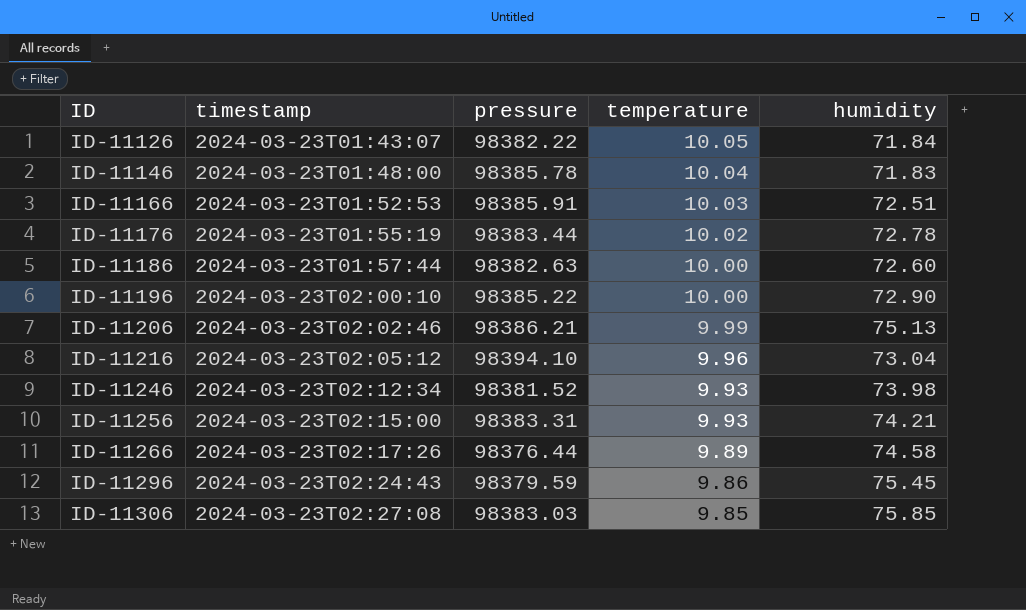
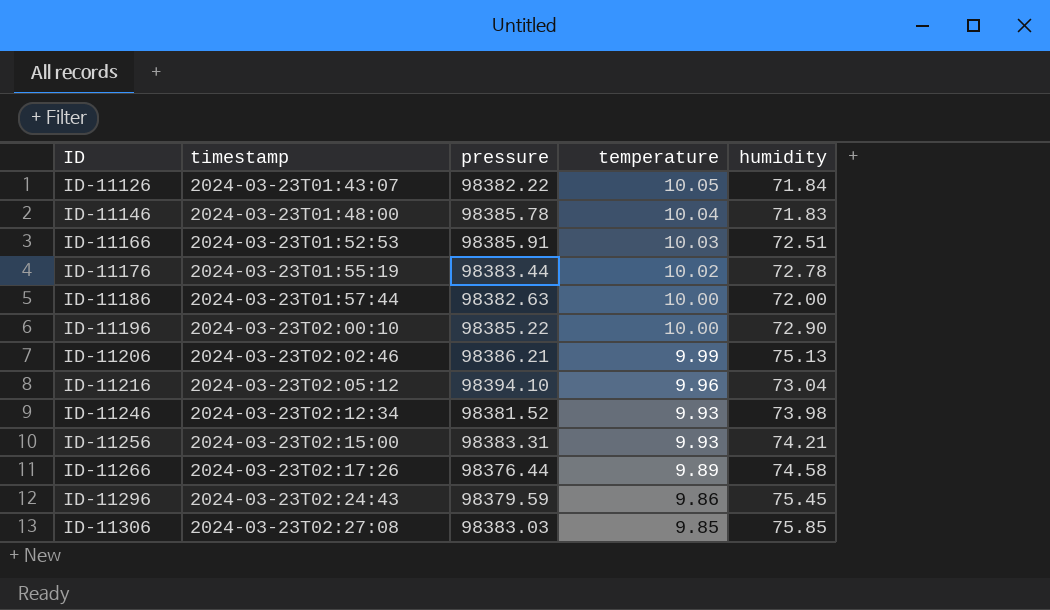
ID-11186 | humidity: 72.60 -> 72.00

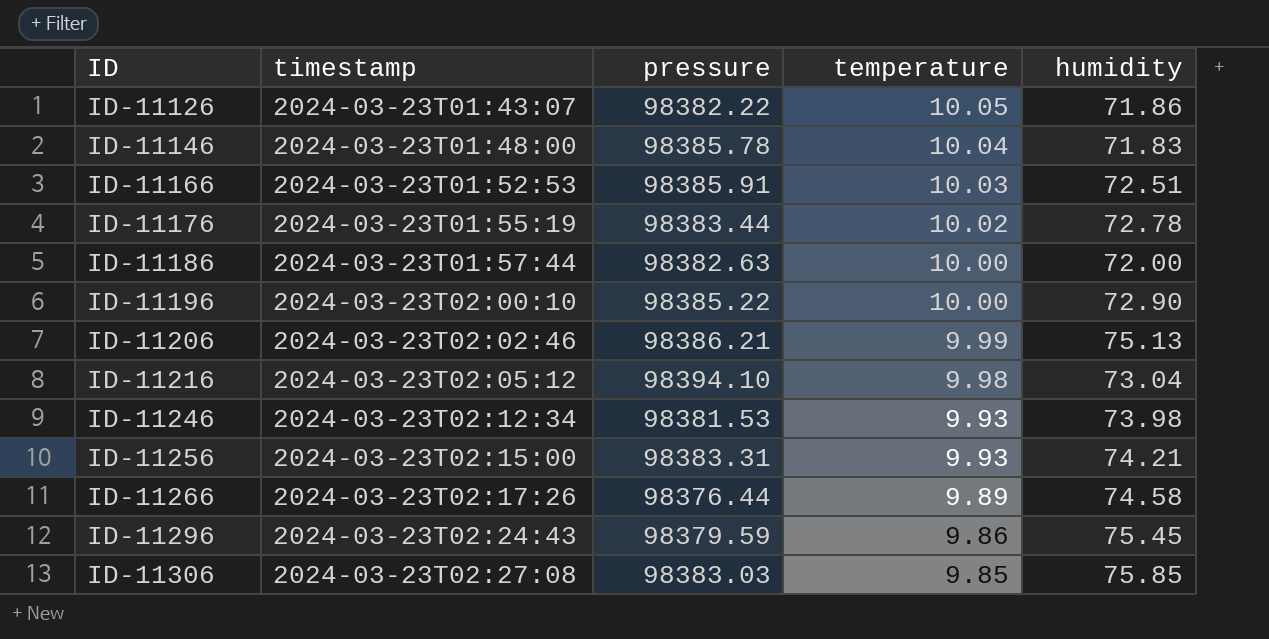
ID-11126 | humidity: 71.84 -> 71.86
ID-11216 | temperature: 9.96 -> 9.98
ID-11246 | pressure: 98381.52 -> 98381.53

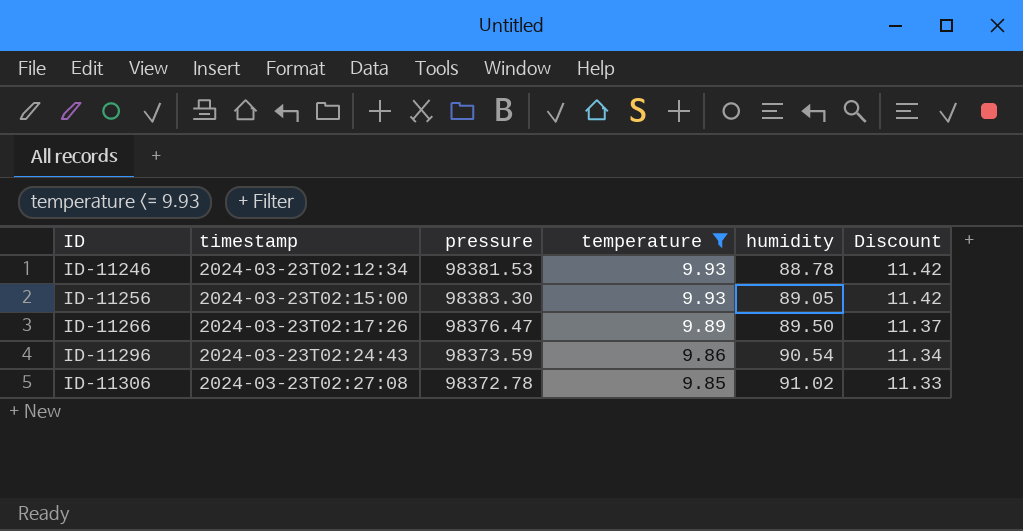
filter: none -> temperature <= 9.93
column Discount | formula: none -> [temperature] * 1.15
ID-11246 | humidity: 73.98 -> 88.78
ID-11256 | pressure: 98383.31 -> 98383.30
ID-11256 | humidity: 74.21 -> 89.05
ID-11266 | pressure: 98376.44 -> 98376.47
ID-11266 | humidity: 74.58 -> 89.50
ID-11296 | pressure: 98379.59 -> 98373.59
ID-11296 | humidity: 75.45 -> 90.54
ID-11306 | pressure: 98383.03 -> 98372.78
ID-11306 | humidity: 75.85 -> 91.02

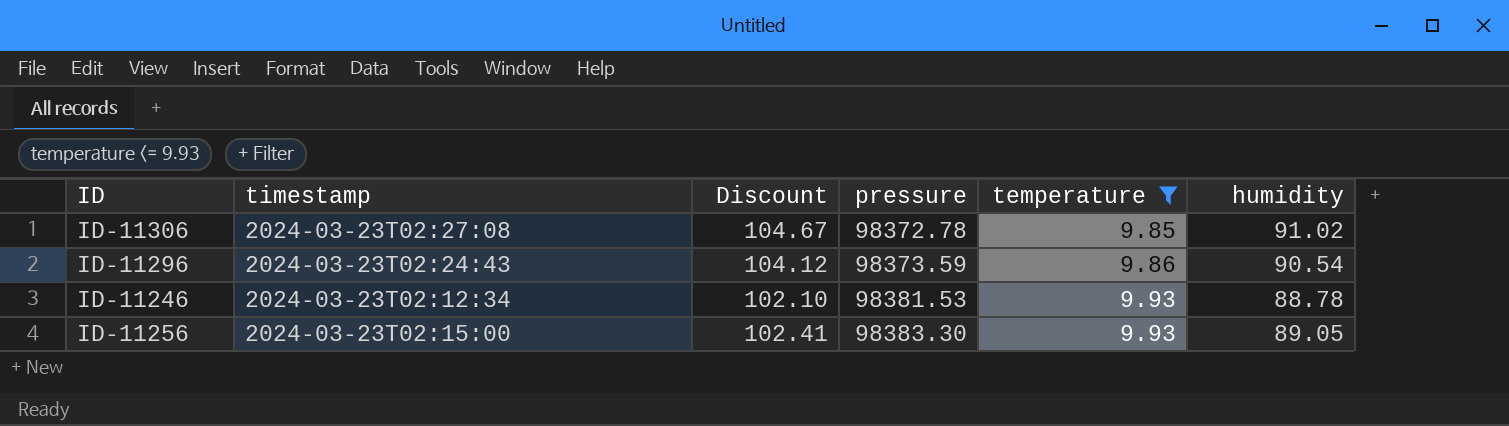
row order: ID ascending -> pressure ascending
column Discount | formula: [temperature] * 1.15 -> [humidity] * 1.15
column Discount | position: 6 -> 3
row ID-11266: 2024-03-23T02:17:26 | 98376.47 | 9.89 | 89.50 | 11.37 -> none

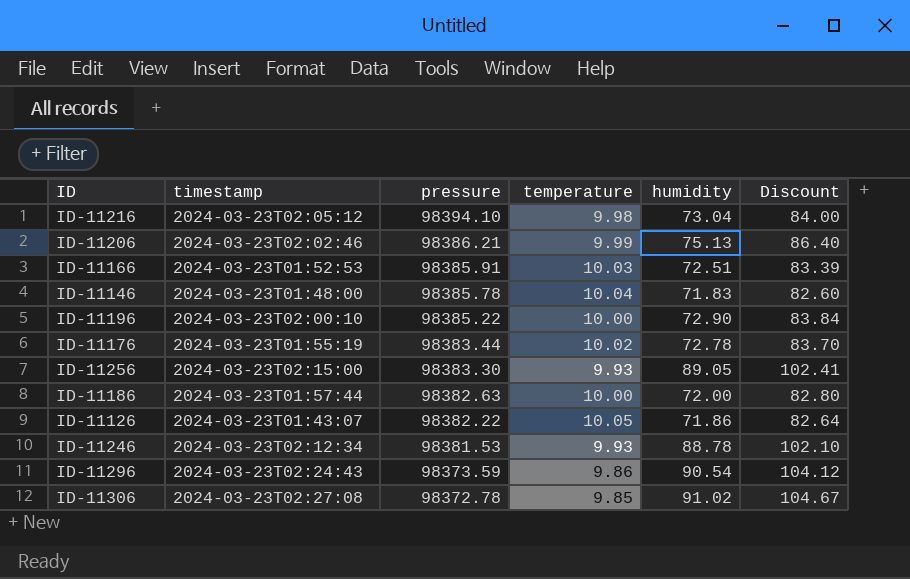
filter: temperature <= 9.93 -> none
row order: pressure ascending -> pressure descending
column Discount | position: 3 -> 6

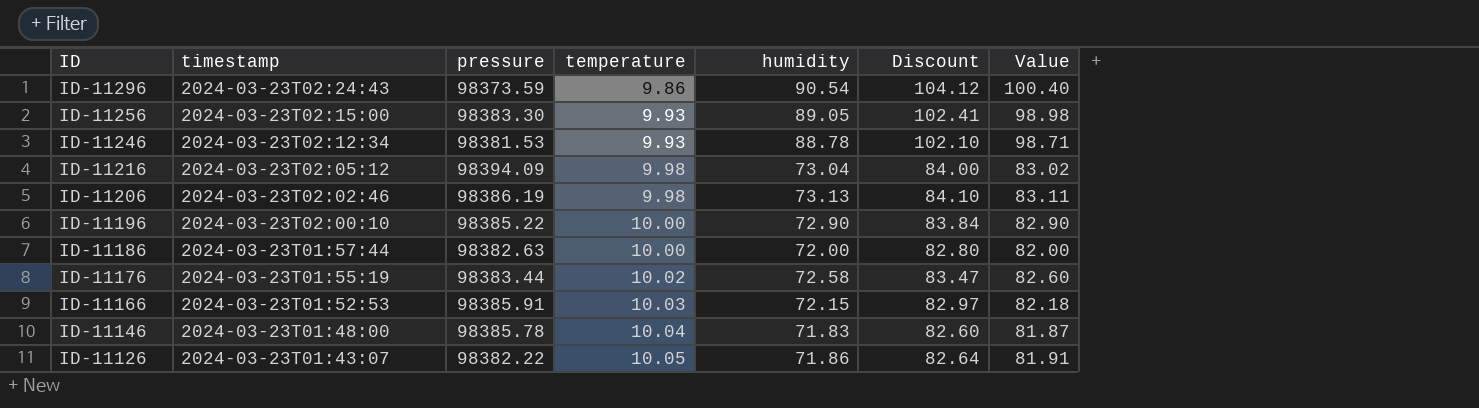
row order: pressure descending -> ID descending
column Value | formula: none -> [temperature] + [humidity]
row ID-11306: 2024-03-23T02:27:08 | 98372.78 | 9.85 | 91.02 | 104.67 -> none
ID-11216 | pressure: 98394.10 -> 98394.09
ID-11206 | pressure: 98386.21 -> 98386.19
ID-11206 | temperature: 9.99 -> 9.98
ID-11206 | humidity: 75.13 -> 73.13
ID-11206 | Discount: 86.40 -> 84.10
ID-11176 | humidity: 72.78 -> 72.58
ID-11176 | Discount: 83.70 -> 83.47
ID-11166 | humidity: 72.51 -> 72.15
ID-11166 | Discount: 83.39 -> 82.97

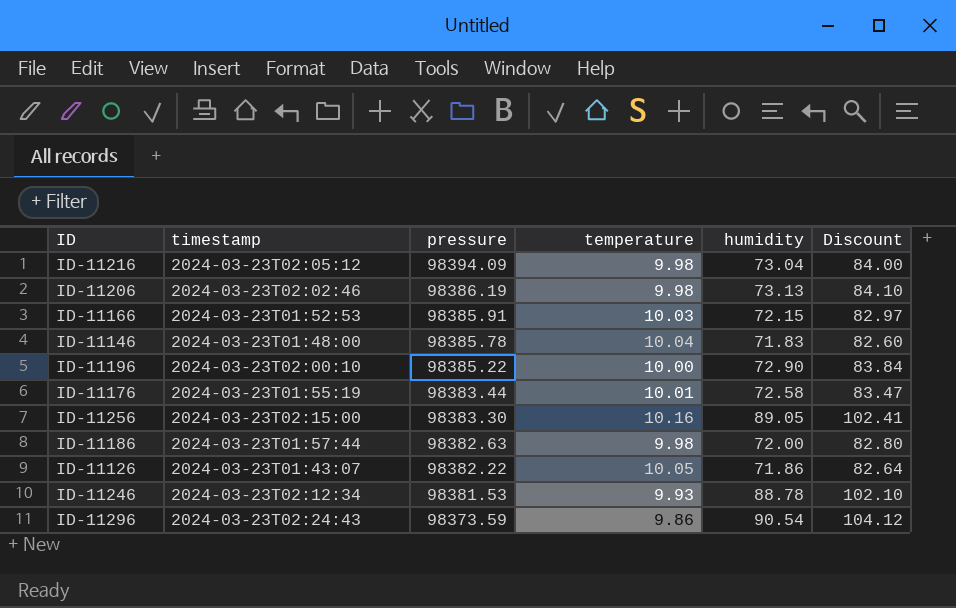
row order: ID descending -> pressure descending
column Value | formula: [temperature] + [humidity] -> none
ID-11176 | temperature: 10.02 -> 10.01
ID-11256 | temperature: 9.93 -> 10.16
ID-11186 | temperature: 10.00 -> 9.98

